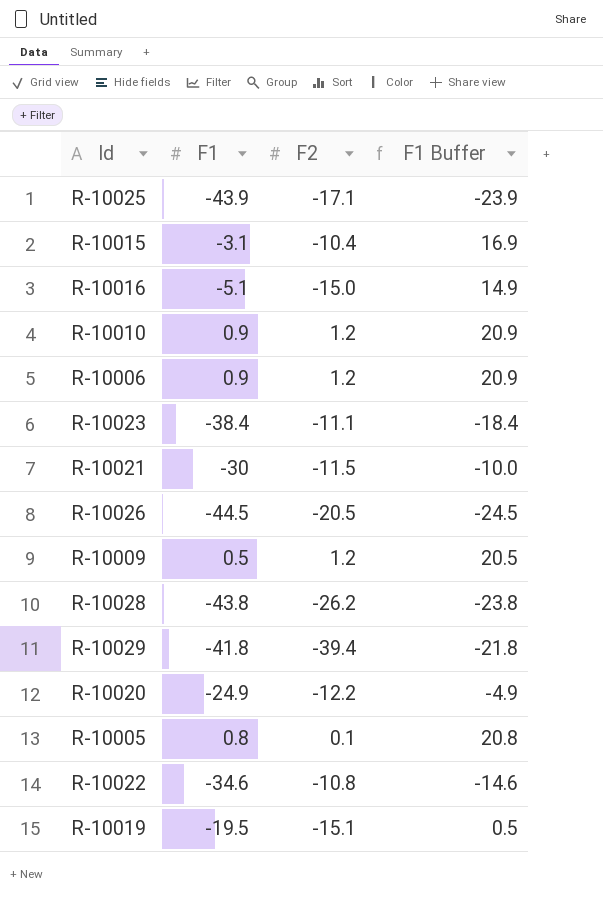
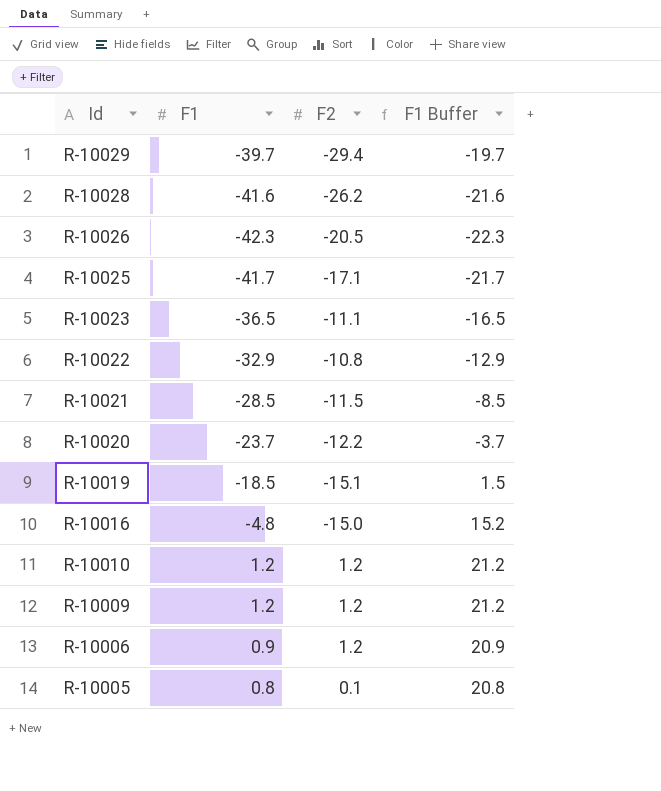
row order: none -> Id descending
row R-10015: -3.1 | -10.4 | 16.9 -> none
R-10029 | F1: -41.8 -> -39.7
R-10029 | F2: -39.4 -> -29.4
R-10029 | F1 Buffer: -21.8 -> -19.7
R-10028 | F1: -43.8 -> -41.6
R-10028 | F1 Buffer: -23.8 -> -21.6
R-10026 | F1: -44.5 -> -42.3
R-10026 | F1 Buffer: -24.5 -> -22.3
R-10025 | F1: -43.9 -> -41.7
R-10025 | F1 Buffer: -23.9 -> -21.7
R-10023 | F1: -38.4 -> -36.5
R-10023 | F1 Buffer: -18.4 -> -16.5
R-10022 | F1: -34.6 -> -32.9
R-10022 | F1 Buffer: -14.6 -> -12.9
R-10021 | F1: -30 -> -28.5
R-10021 | F1 Buffer: -10.0 -> -8.5
R-10020 | F1: -24.9 -> -23.7
R-10020 | F1 Buffer: -4.9 -> -3.7
R-10019 | F1: -19.5 -> -18.5
R-10019 | F1 Buffer: 0.5 -> 1.5
R-10016 | F1: -5.1 -> -4.8
R-10016 | F1 Buffer: 14.9 -> 15.2
R-10010 | F1: 0.9 -> 1.2
R-10010 | F1 Buffer: 20.9 -> 21.2
R-10009 | F1: 0.5 -> 1.2
R-10009 | F1 Buffer: 20.5 -> 21.2

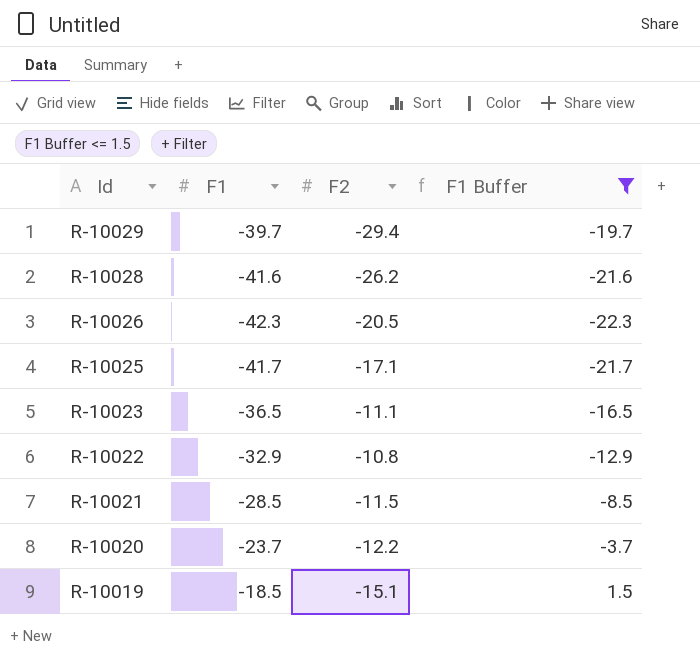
filter: none -> F1 Buffer <= 1.5

